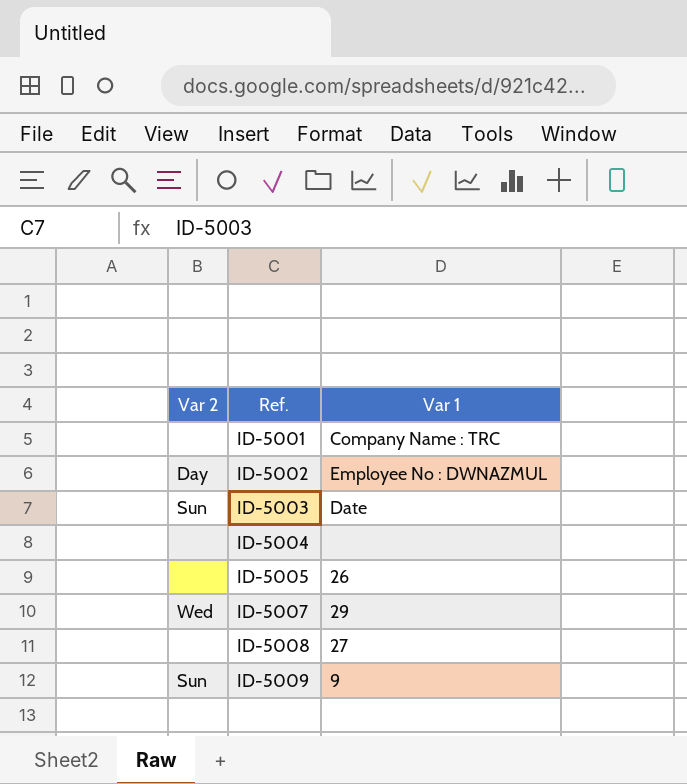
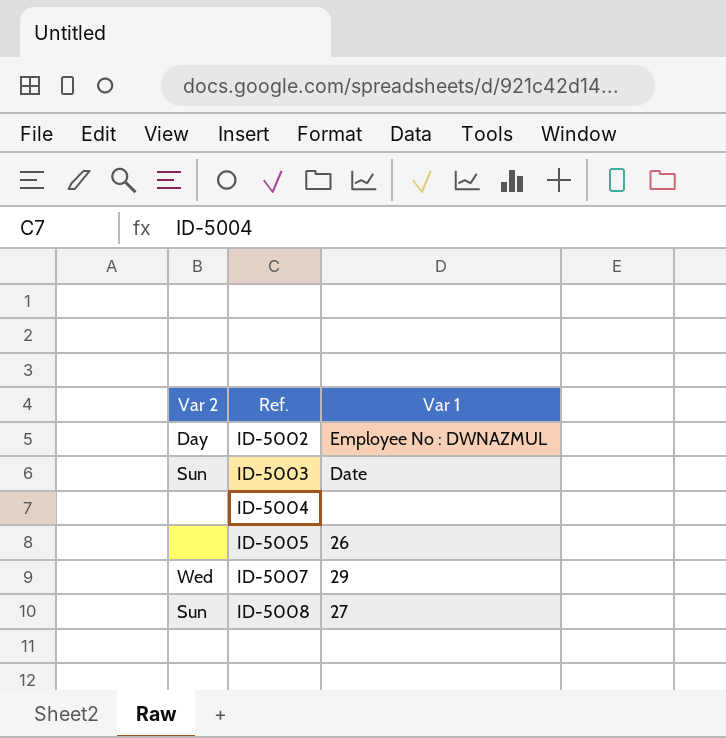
row ID-5001: none | Company Name : TRC -> none
row ID-5009: Sun | 9 -> none
ID-5008 | Var 2: none -> Sun

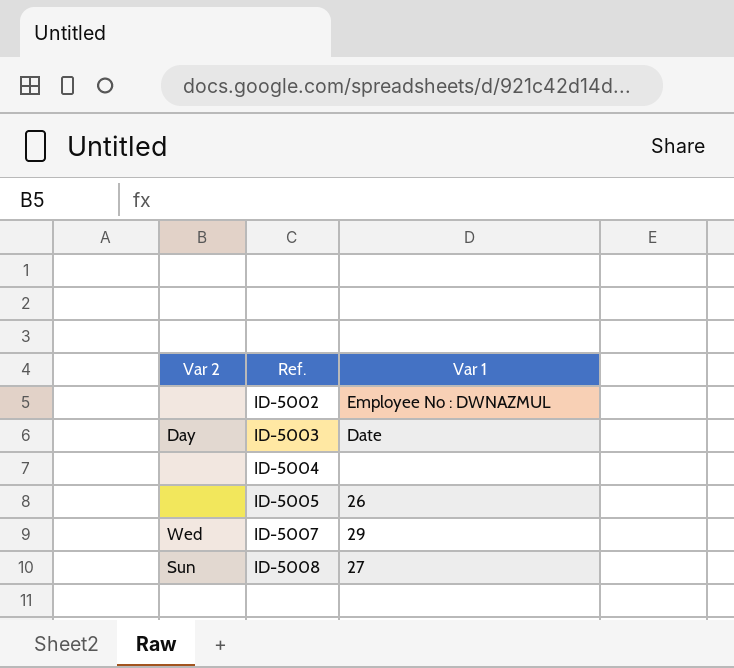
ID-5002 | Var 2: Day -> none
ID-5003 | Var 2: Sun -> Day

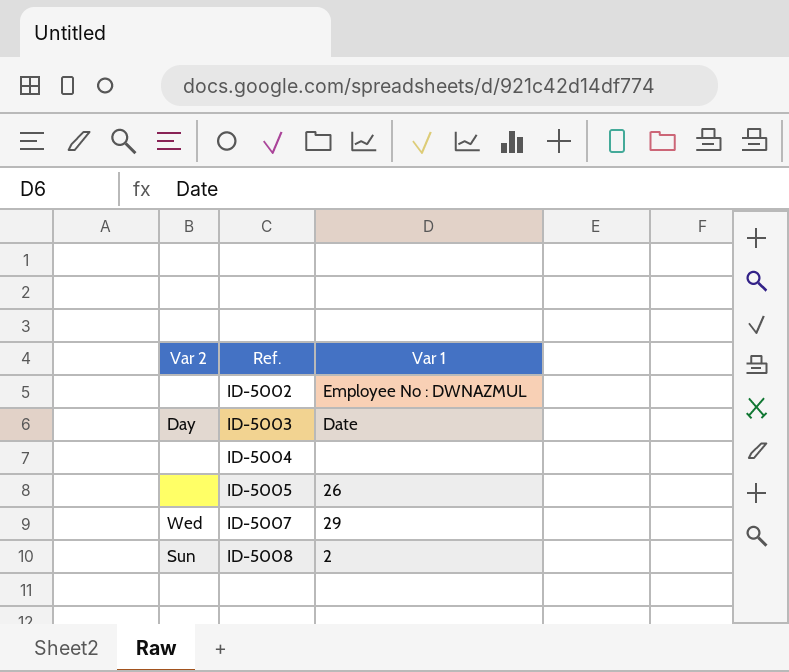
ID-5008 | Var 1: 27 -> 2

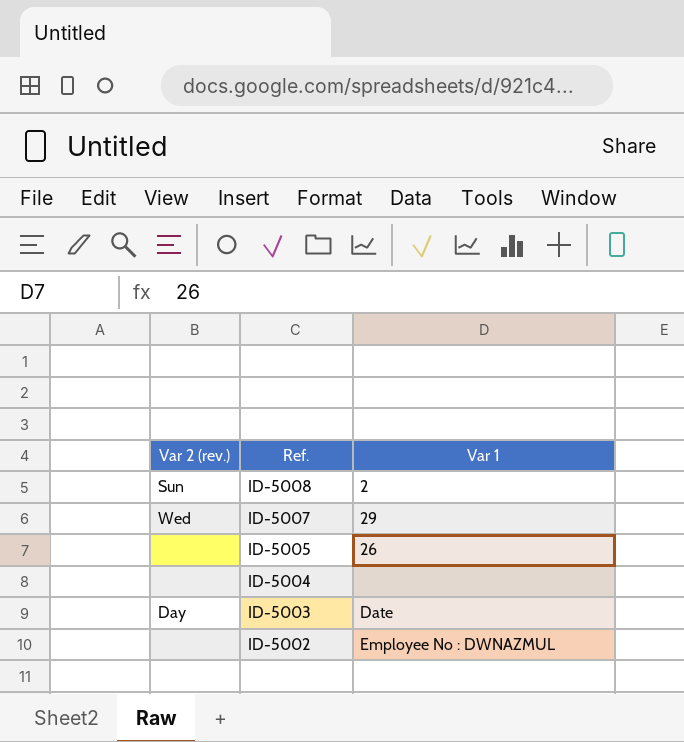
row order: Ref. ascending -> Ref. descending
column name: Var 2 -> Var 2 (rev.)

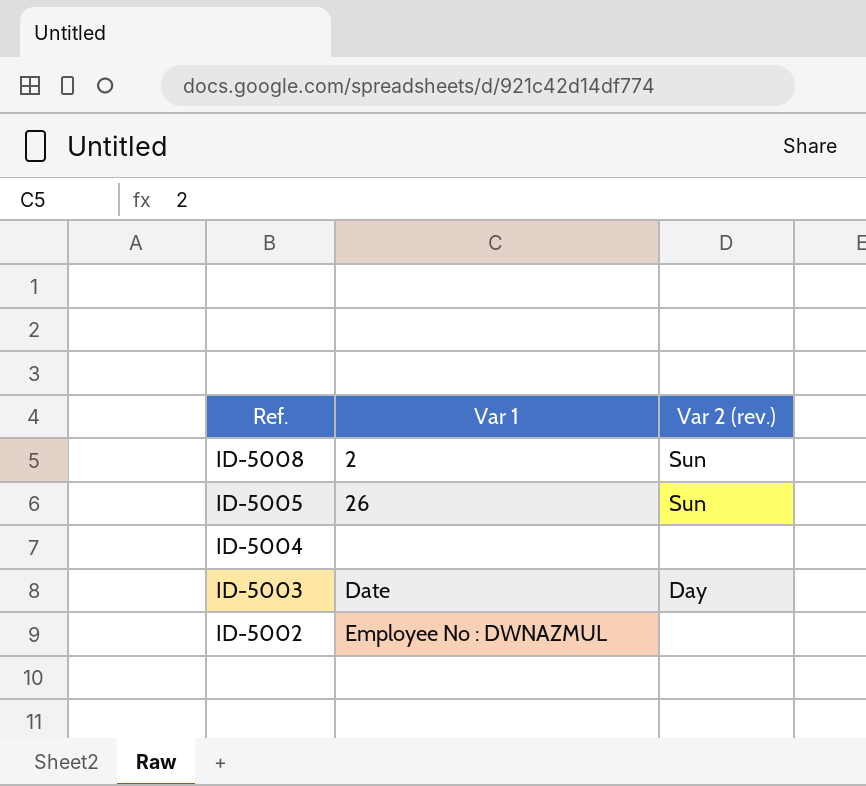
column Var 2 (rev.) | position: 1 -> 3
row ID-5007: Wed | 29 -> none
ID-5005 | Var 2 (rev.): none -> Sun

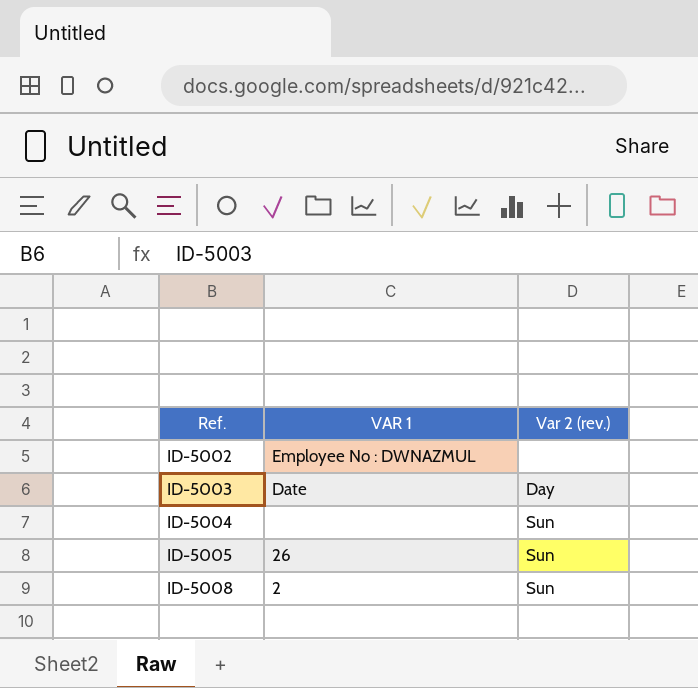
row order: Ref. descending -> Ref. ascending
column name: Var 1 -> VAR 1
ID-5004 | Var 2 (rev.): none -> Sun

